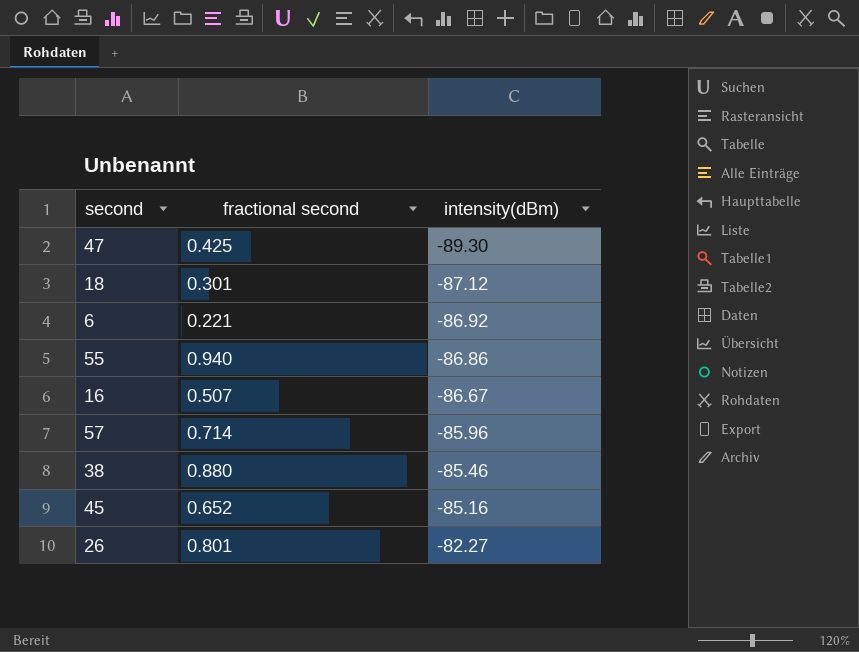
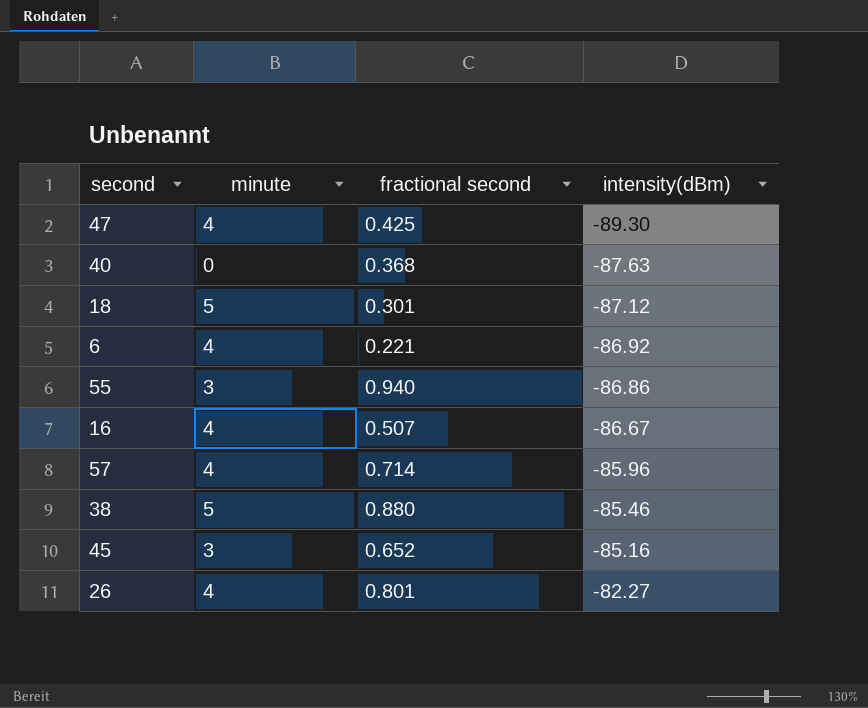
column minute | position: none -> 2
row 40: none -> 0 | 0.368 | -87.63

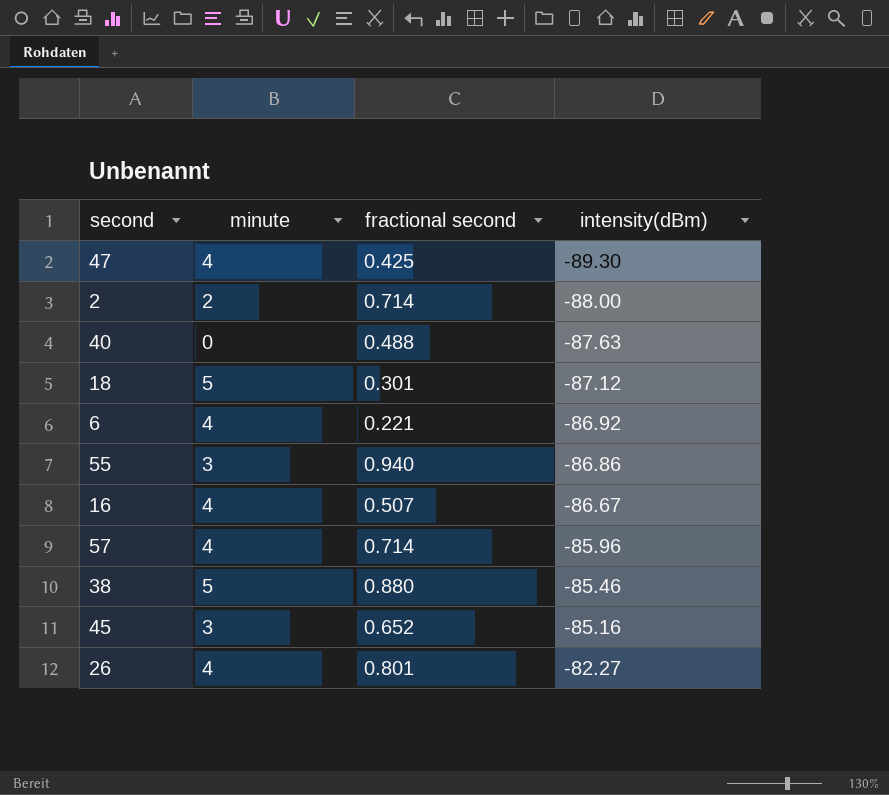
row 2: none -> 2 | 0.714 | -88.00
40 | fractional second: 0.368 -> 0.488

